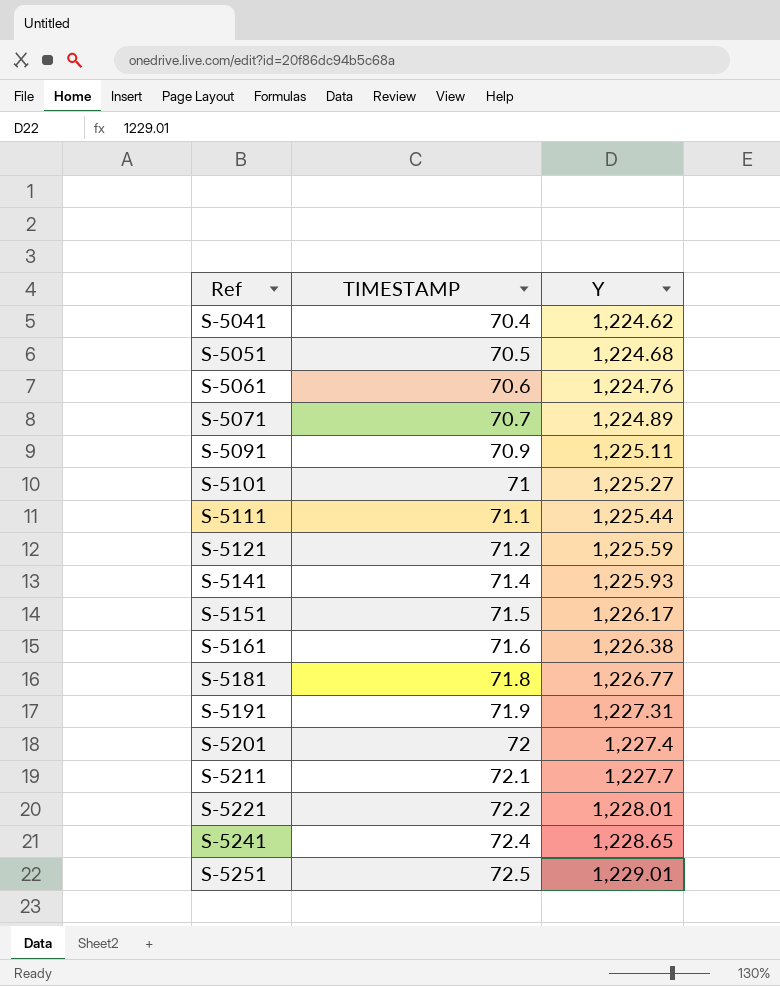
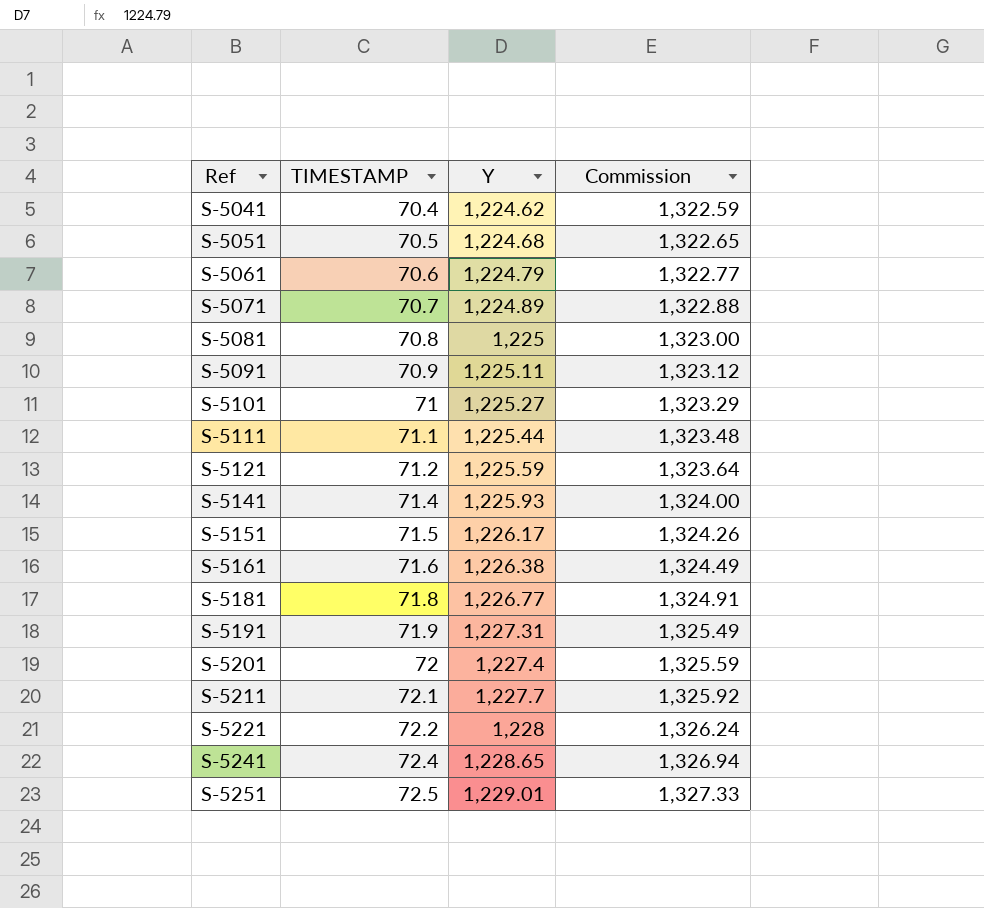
column Commission | formula: none -> [Y] * 1.08
S-5061 | Y: 1,224.76 -> 1,224.79
row S-5081: none -> 70.8 | 1,225 | 1,323.00
S-5221 | Y: 1,228.01 -> 1,228

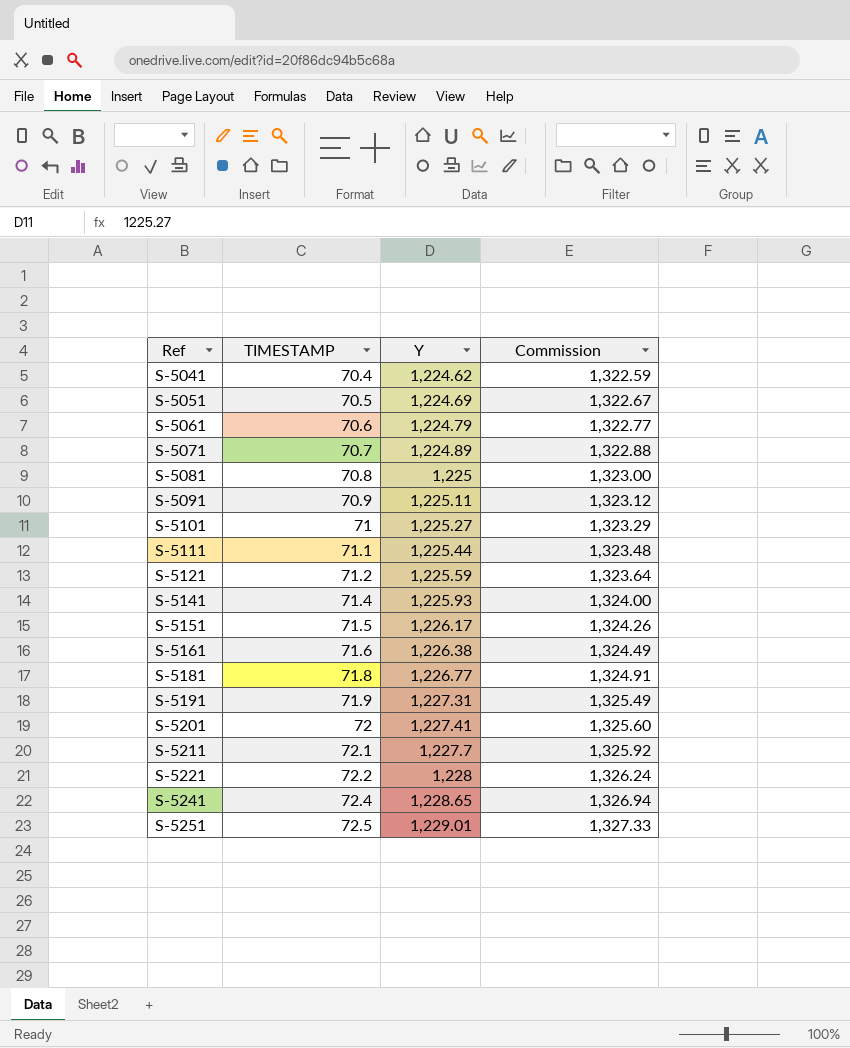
S-5051 | Y: 1,224.68 -> 1,224.69
S-5051 | Commission: 1,322.65 -> 1,322.67
S-5201 | Y: 1,227.4 -> 1,227.41
S-5201 | Commission: 1,325.59 -> 1,325.60

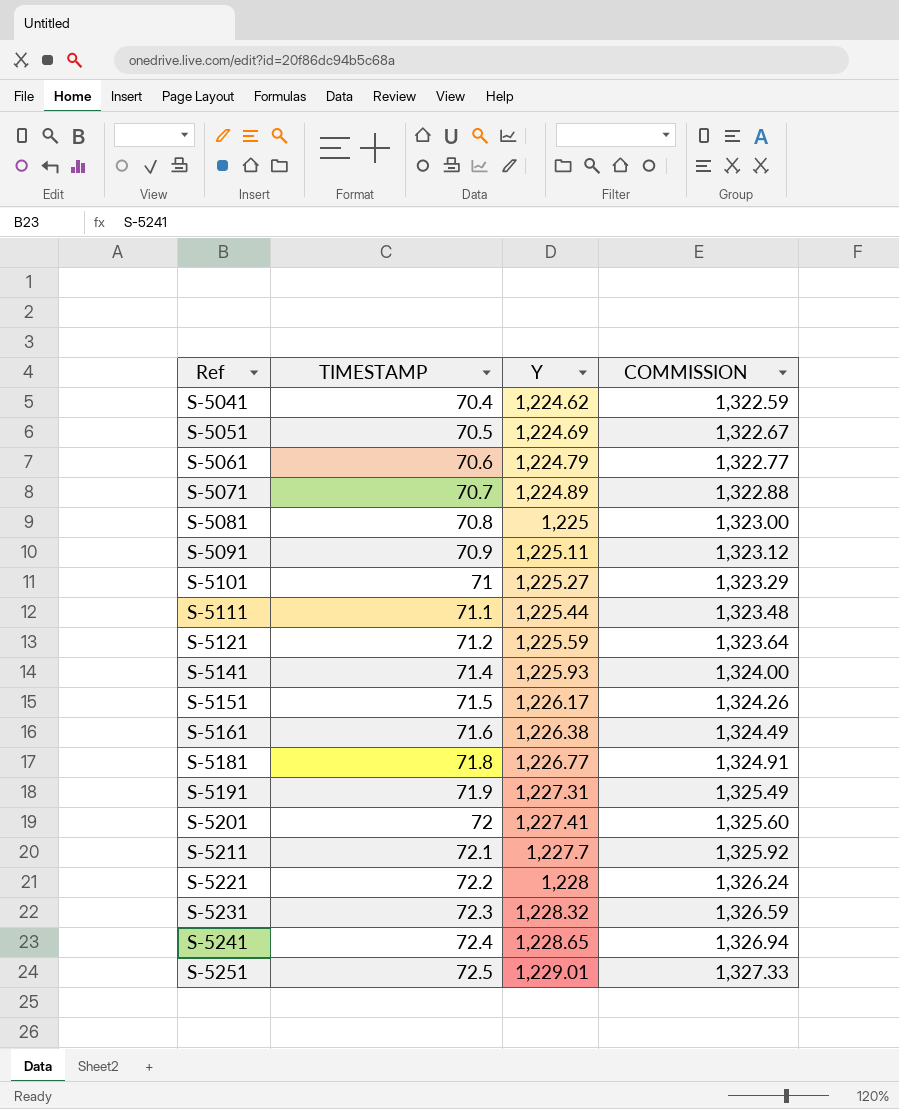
column name: Commission -> COMMISSION
row S-5231: none -> 72.3 | 1,228.32 | 1,326.59

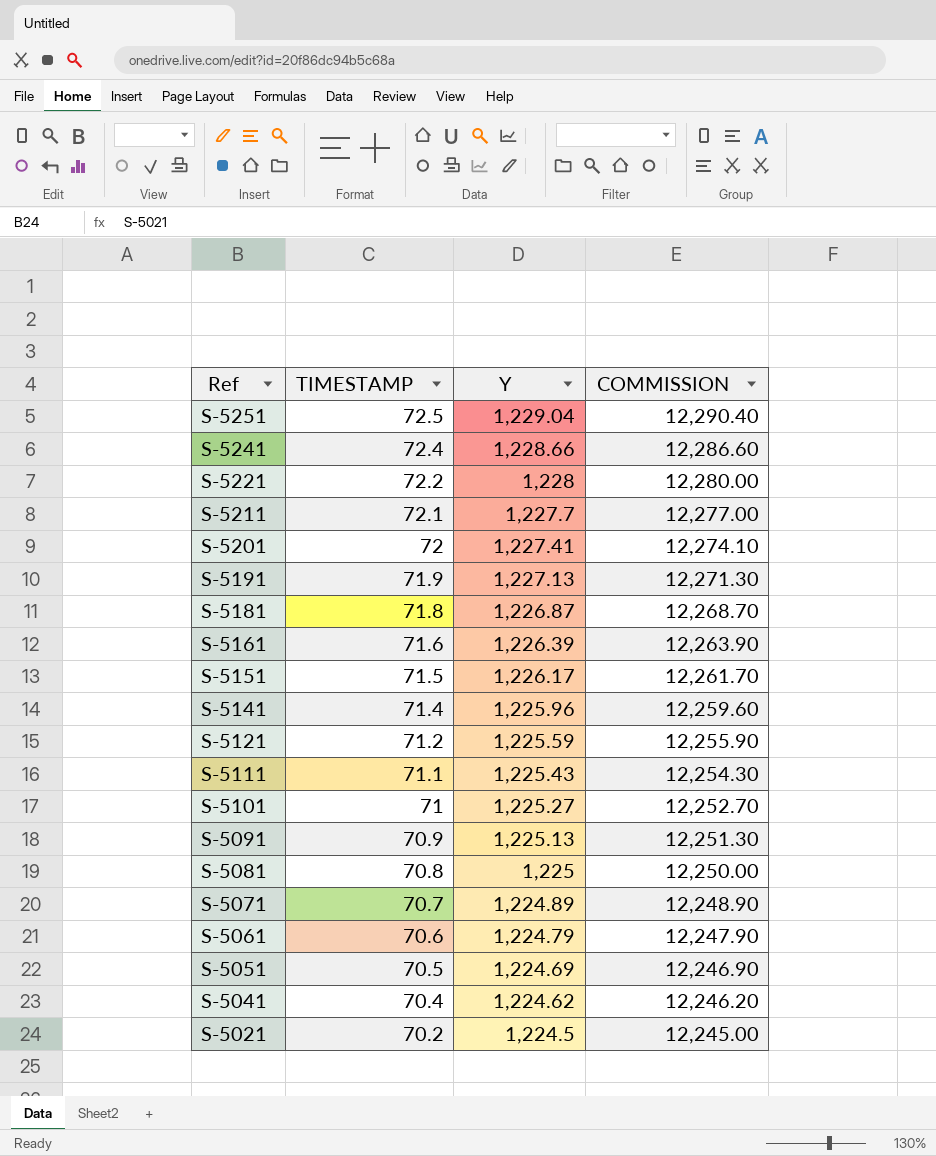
row order: Ref ascending -> Ref descending
column COMMISSION | formula: [Y] * 1.08 -> [Y] * 10
row S-5231: 72.3 | 1,228.32 | 1,326.59 -> none
S-5251 | Y: 1,229.01 -> 1,229.04
S-5241 | Y: 1,228.65 -> 1,228.66
S-5191 | Y: 1,227.31 -> 1,227.13
S-5181 | Y: 1,226.77 -> 1,226.87
S-5161 | Y: 1,226.38 -> 1,226.39
S-5141 | Y: 1,225.93 -> 1,225.96
S-5111 | Y: 1,225.44 -> 1,225.43
S-5091 | Y: 1,225.11 -> 1,225.13
row S-5021: none -> 70.2 | 1,224.5 | 12,245.00

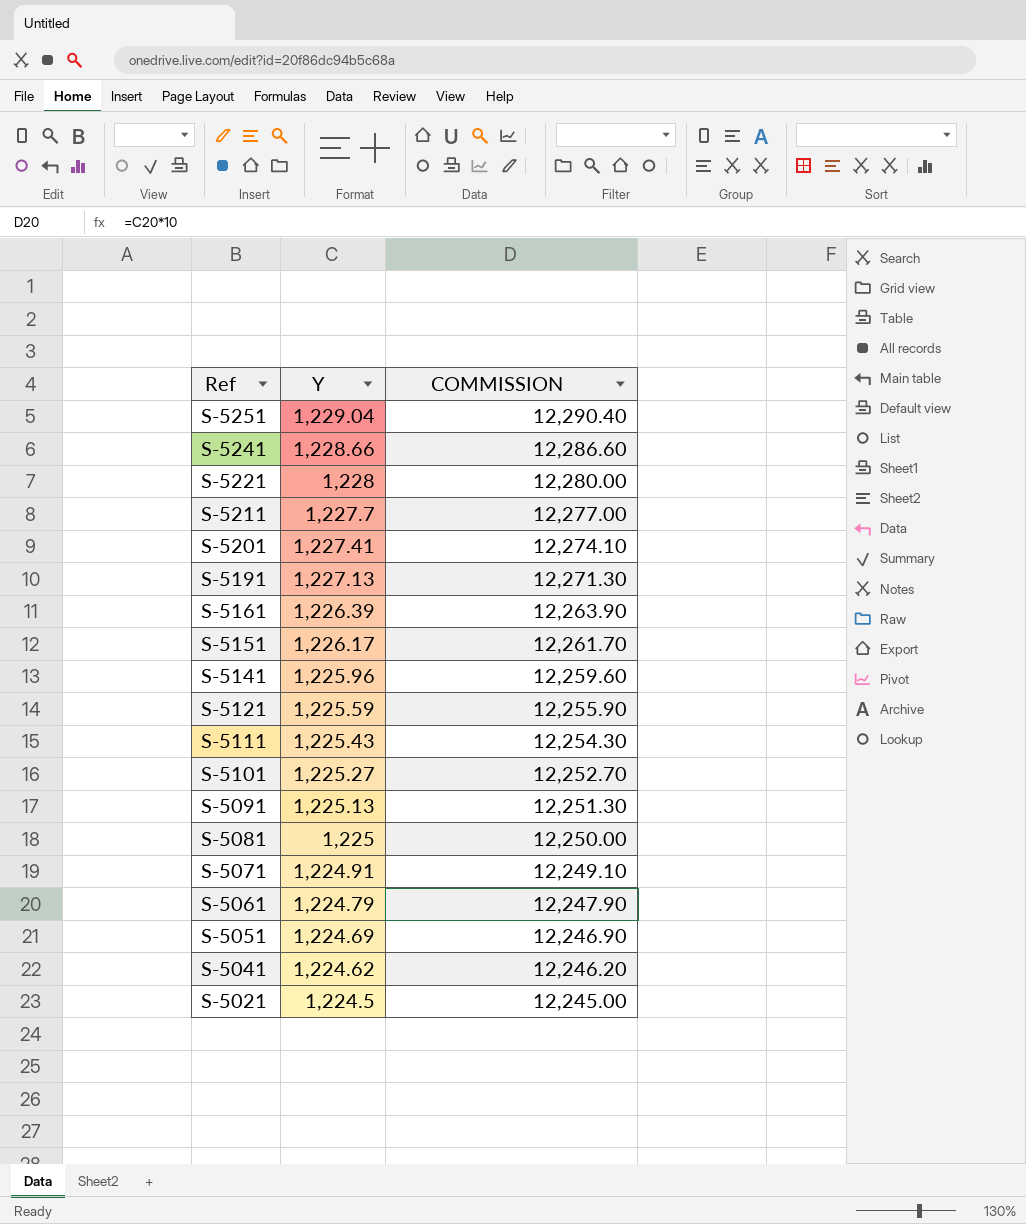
column TIMESTAMP | position: 2 -> none
row S-5181: 71.8 | 1,226.87 | 12,268.70 -> none
S-5071 | Y: 1,224.89 -> 1,224.91
S-5071 | COMMISSION: 12,248.90 -> 12,249.10

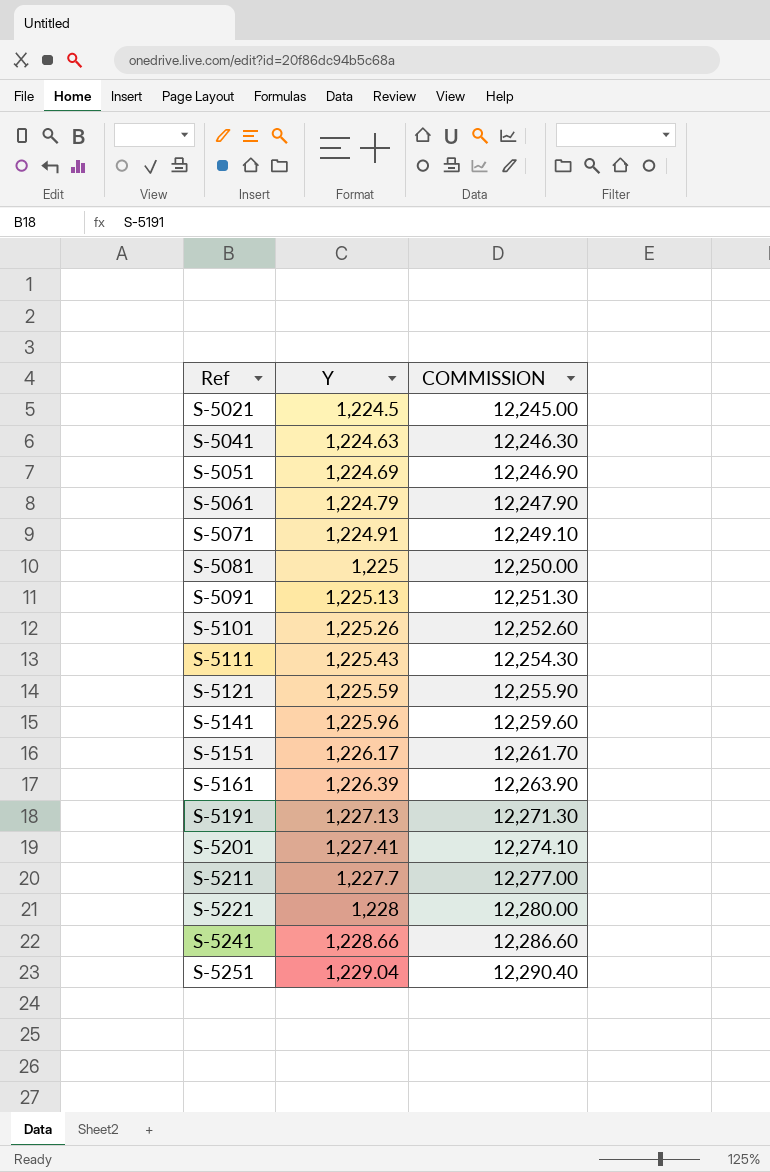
row order: Ref descending -> Ref ascending
S-5041 | Y: 1,224.62 -> 1,224.63
S-5041 | COMMISSION: 12,246.20 -> 12,246.30
S-5101 | Y: 1,225.27 -> 1,225.26
S-5101 | COMMISSION: 12,252.70 -> 12,252.60

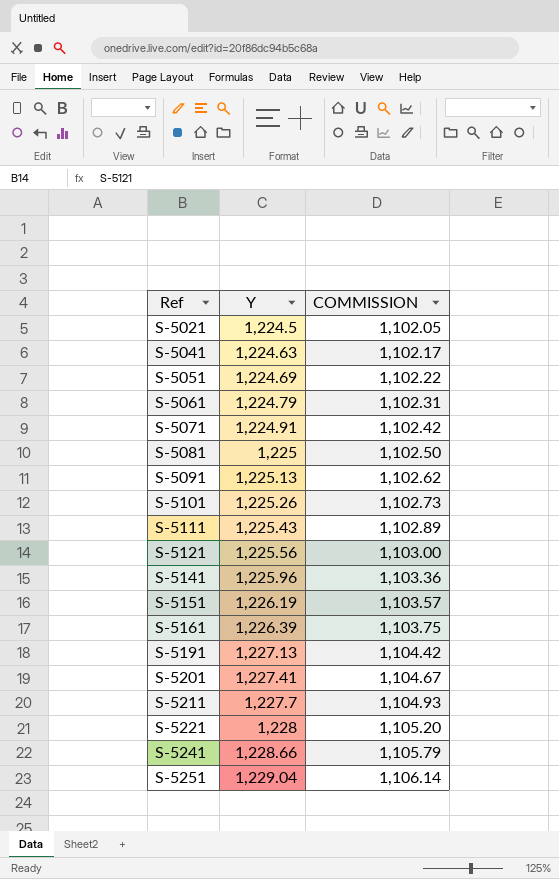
column COMMISSION | formula: [Y] * 10 -> [Y] * 0.9
S-5121 | Y: 1,225.59 -> 1,225.56
S-5151 | Y: 1,226.17 -> 1,226.19

